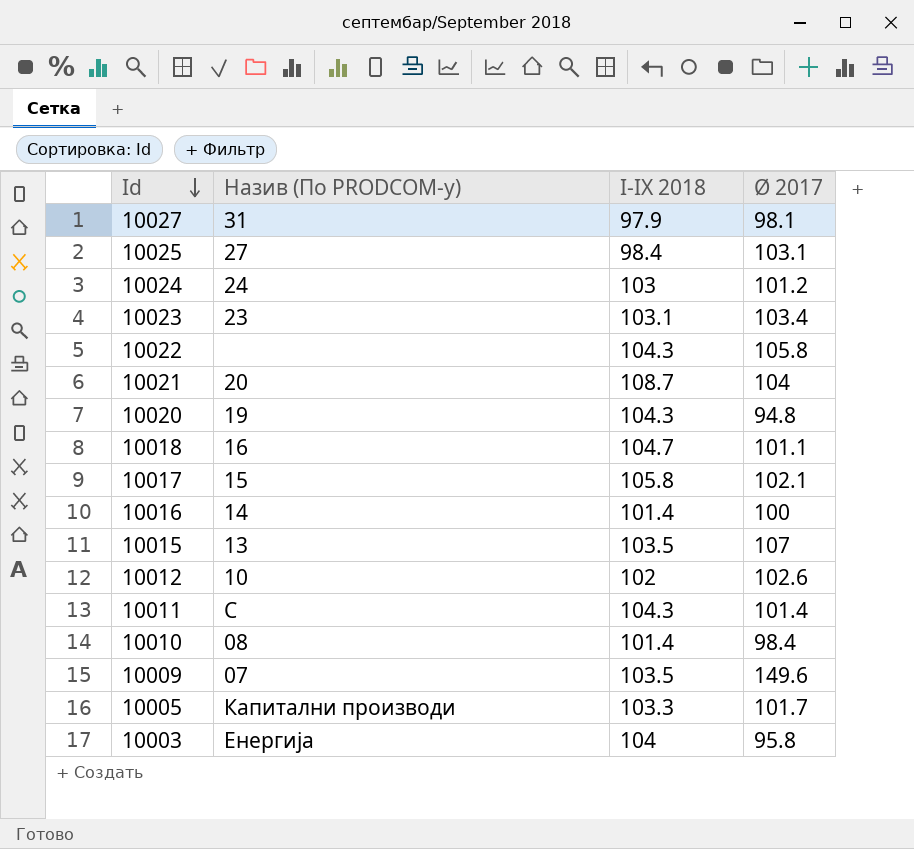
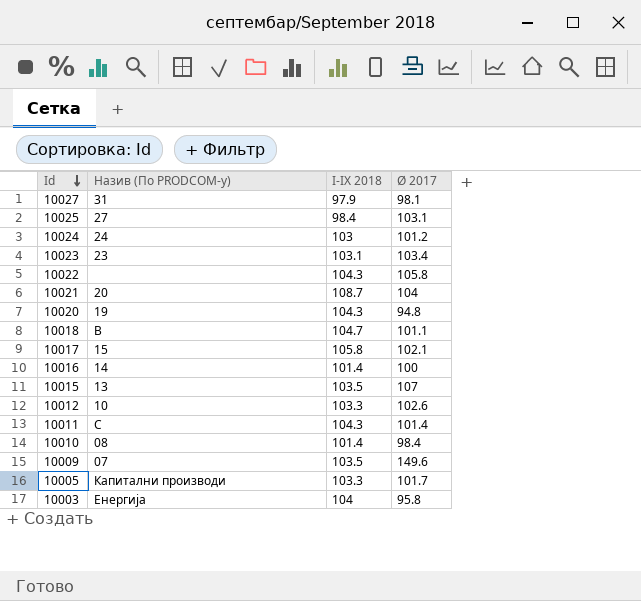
10018 | Назив (Пo PRODCOM-у): 16 -> B
10012 | I-IX 2018: 102 -> 103.3

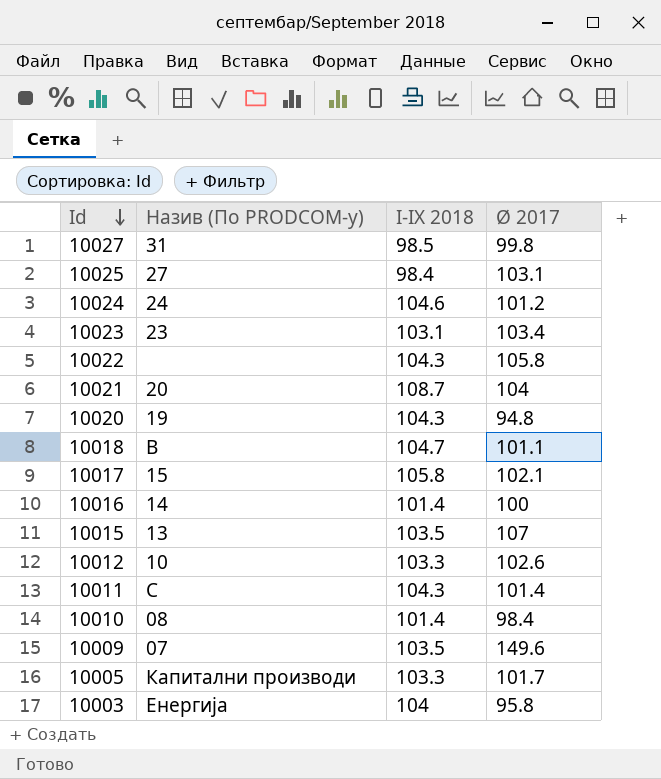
10027 | I-IX 2018: 97.9 -> 98.5
10027 | Ø 2017: 98.1 -> 99.8
10024 | I-IX 2018: 103 -> 104.6

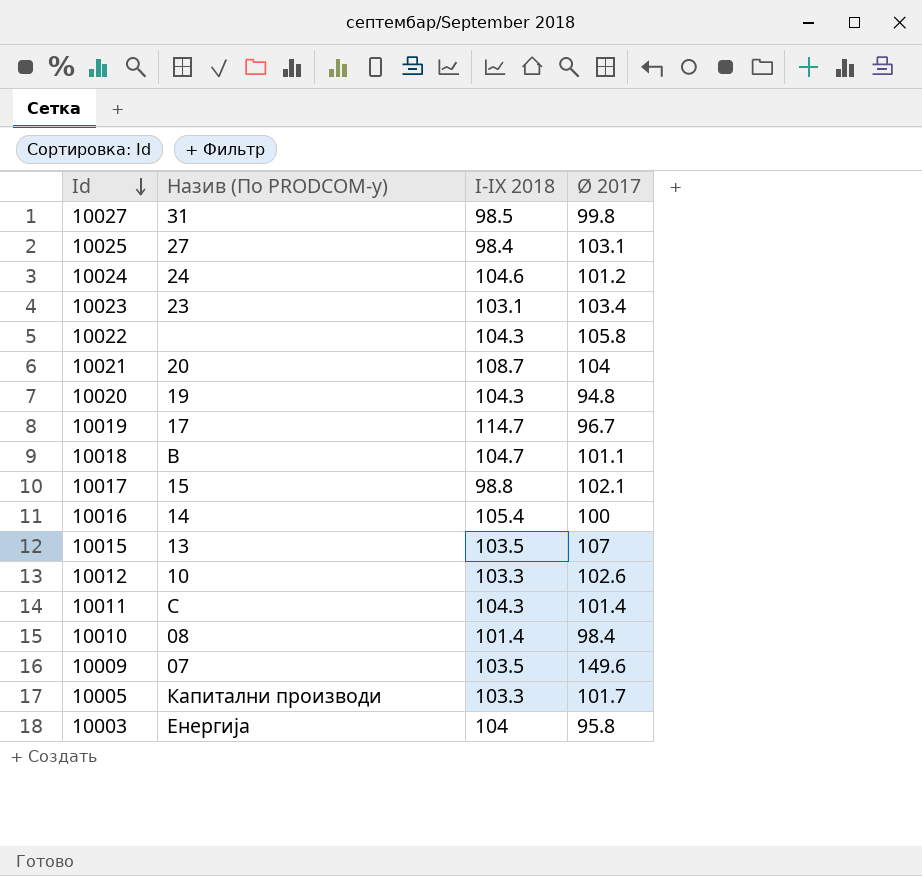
row 10019: none -> 17 | 114.7 | 96.7
10017 | I-IX 2018: 105.8 -> 98.8
10016 | I-IX 2018: 101.4 -> 105.4

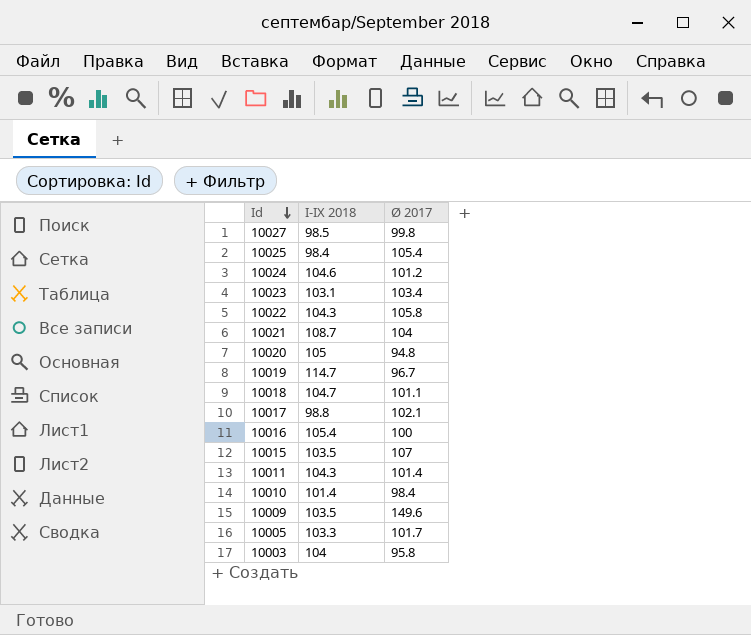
column Назив (Пo PRODCOM-у) | position: 2 -> none
row 10012: 10 | 103.3 | 102.6 -> none
10025 | Ø 2017: 103.1 -> 105.4
10020 | I-IX 2018: 104.3 -> 105

